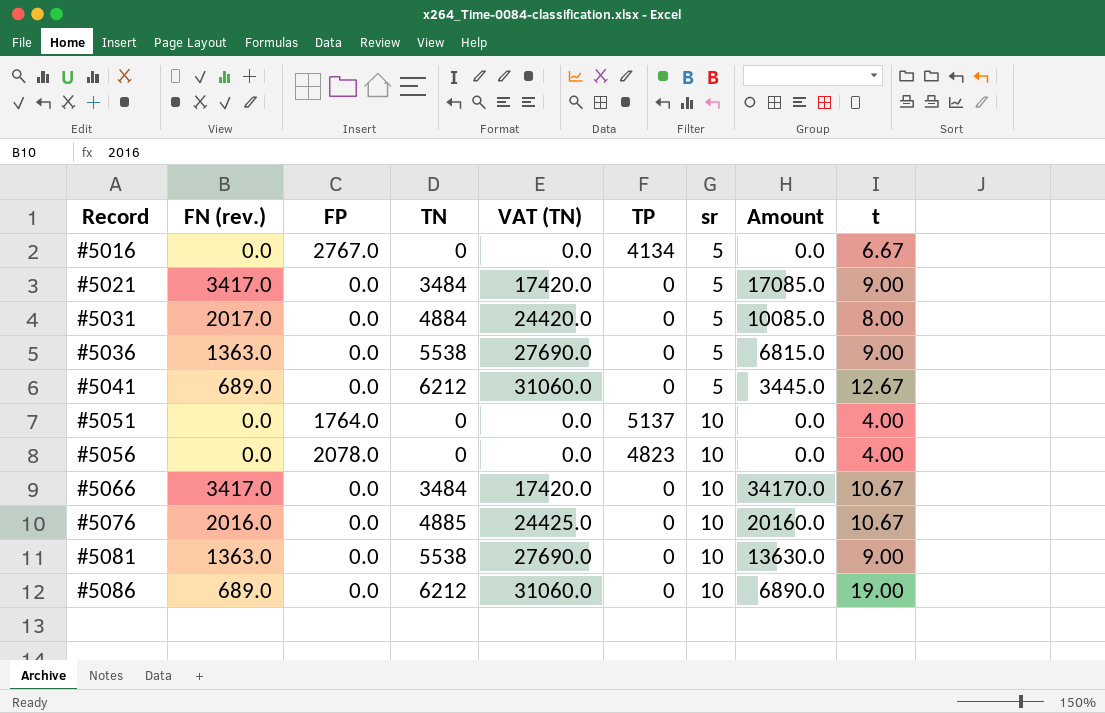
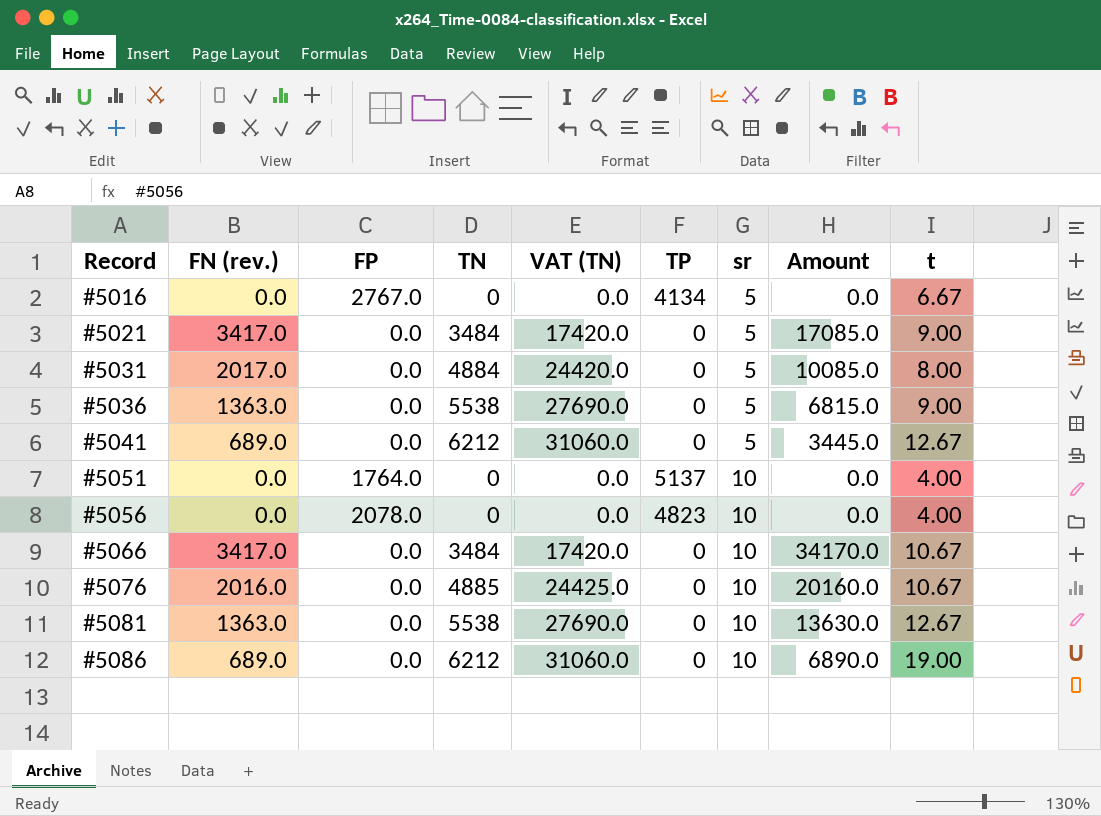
#5081 | t: 9.00 -> 12.67

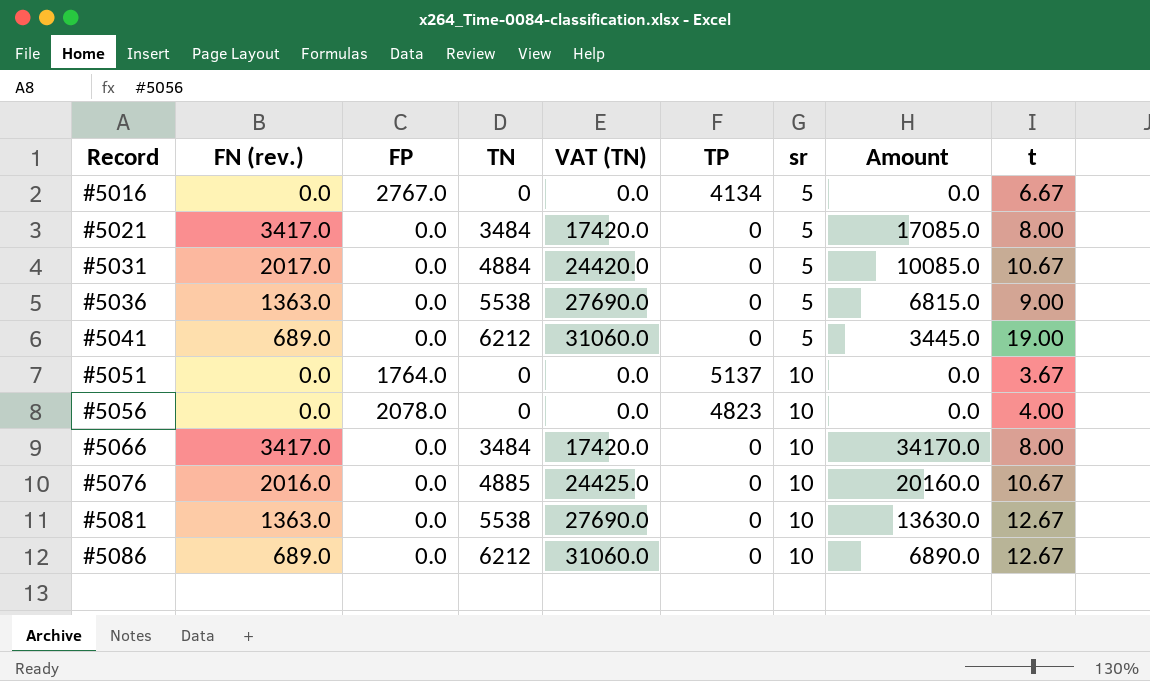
#5021 | t: 9.00 -> 8.00
#5031 | t: 8.00 -> 10.67
#5041 | t: 12.67 -> 19.00
#5051 | t: 4.00 -> 3.67
#5066 | t: 10.67 -> 8.00
#5086 | t: 19.00 -> 12.67

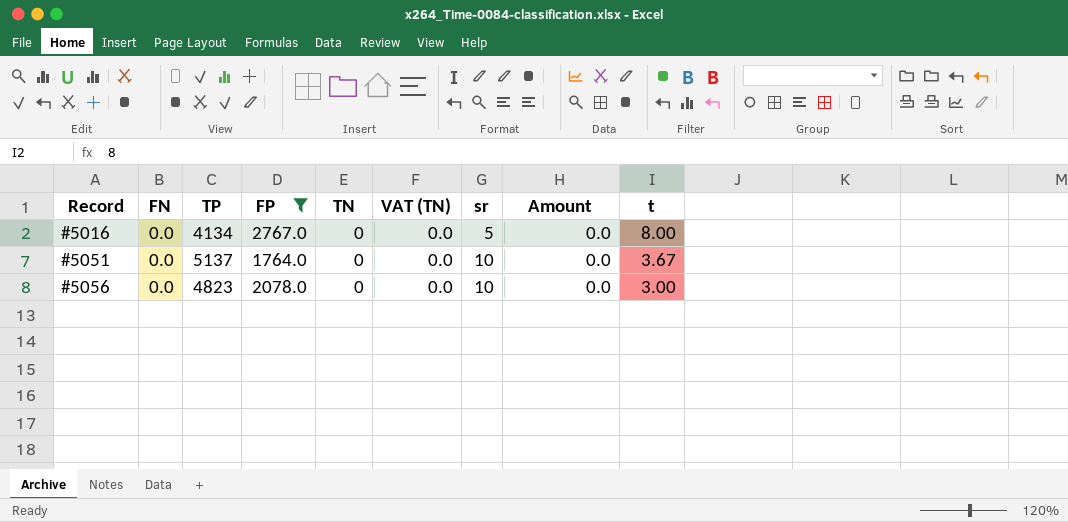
filter: none -> FP != 0.0
column name: FN (rev.) -> FN
column TP | position: 6 -> 3
#5016 | t: 6.67 -> 8.00
#5056 | t: 4.00 -> 3.00

